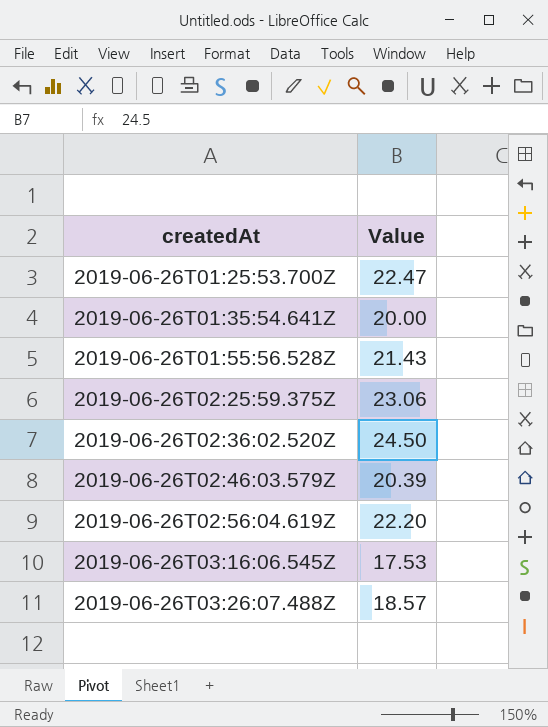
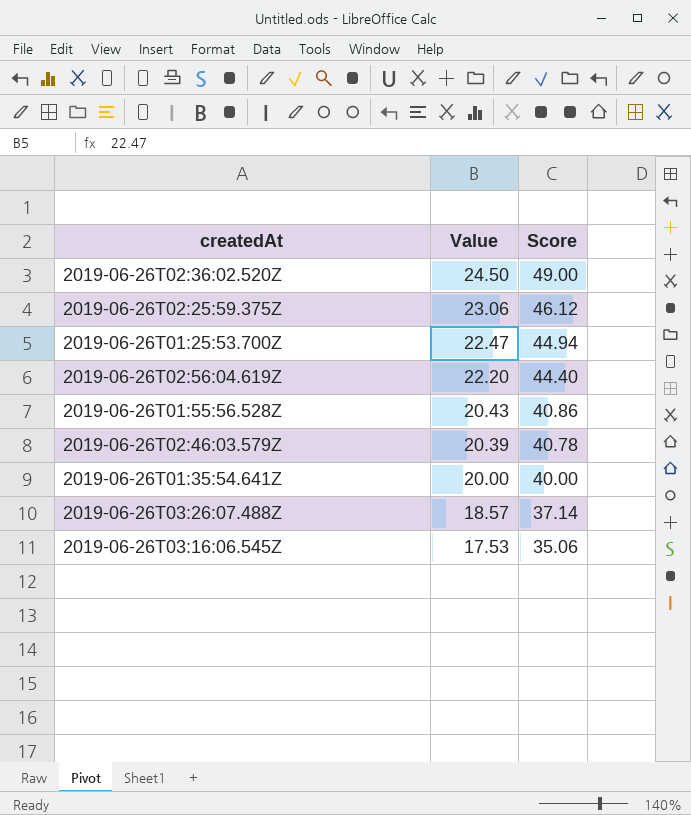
row order: createdAt ascending -> Value descending
column Score | formula: none -> [Value] * 2
2019-06-26T01:55:56.528Z | Value: 21.43 -> 20.43

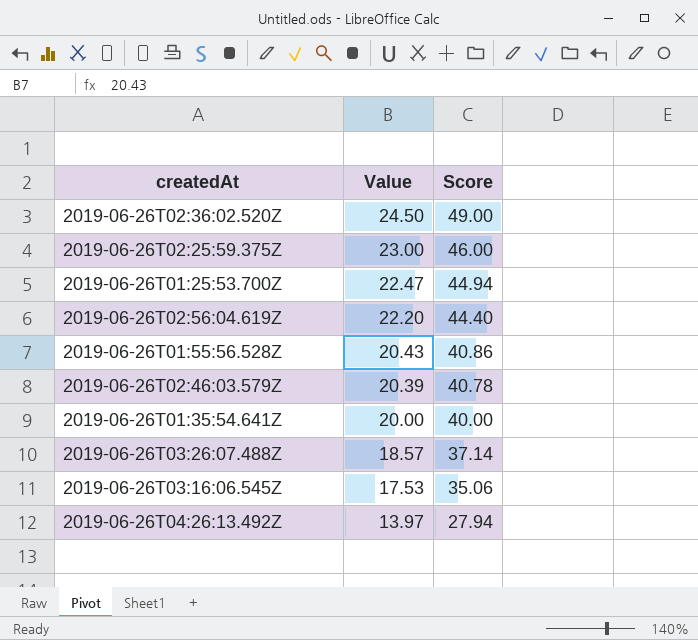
2019-06-26T02:25:59.375Z | Value: 23.06 -> 23.00
2019-06-26T02:25:59.375Z | Score: 46.12 -> 46.00
row 2019-06-26T04:26:13.492Z: none -> 13.97 | 27.94

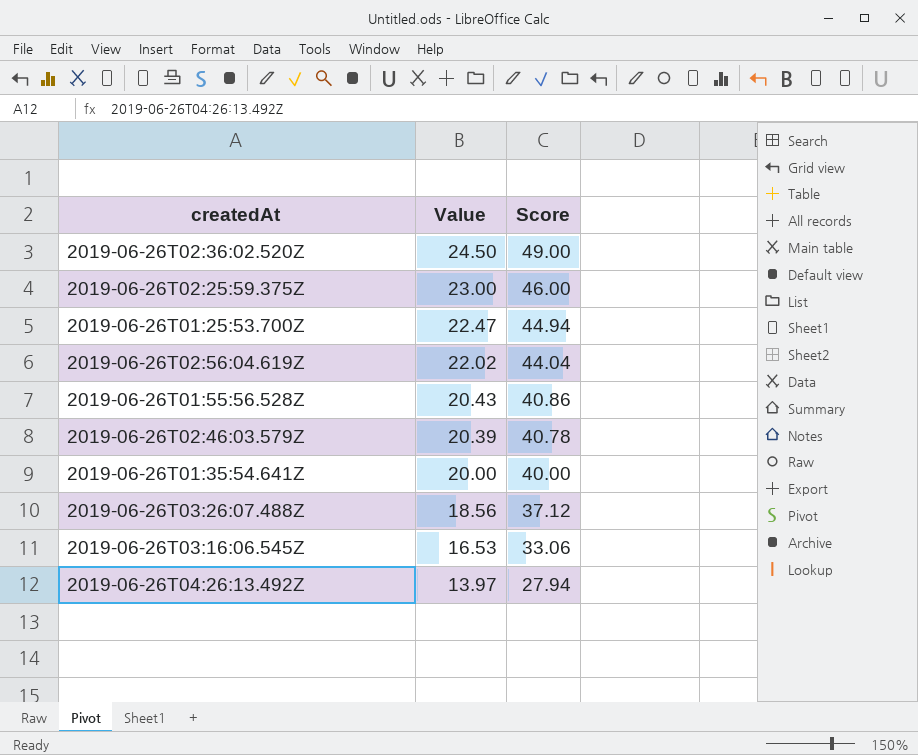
2019-06-26T02:56:04.619Z | Value: 22.20 -> 22.02
2019-06-26T02:56:04.619Z | Score: 44.40 -> 44.04
2019-06-26T03:26:07.488Z | Value: 18.57 -> 18.56
2019-06-26T03:26:07.488Z | Score: 37.14 -> 37.12
2019-06-26T03:16:06.545Z | Value: 17.53 -> 16.53
2019-06-26T03:16:06.545Z | Score: 35.06 -> 33.06

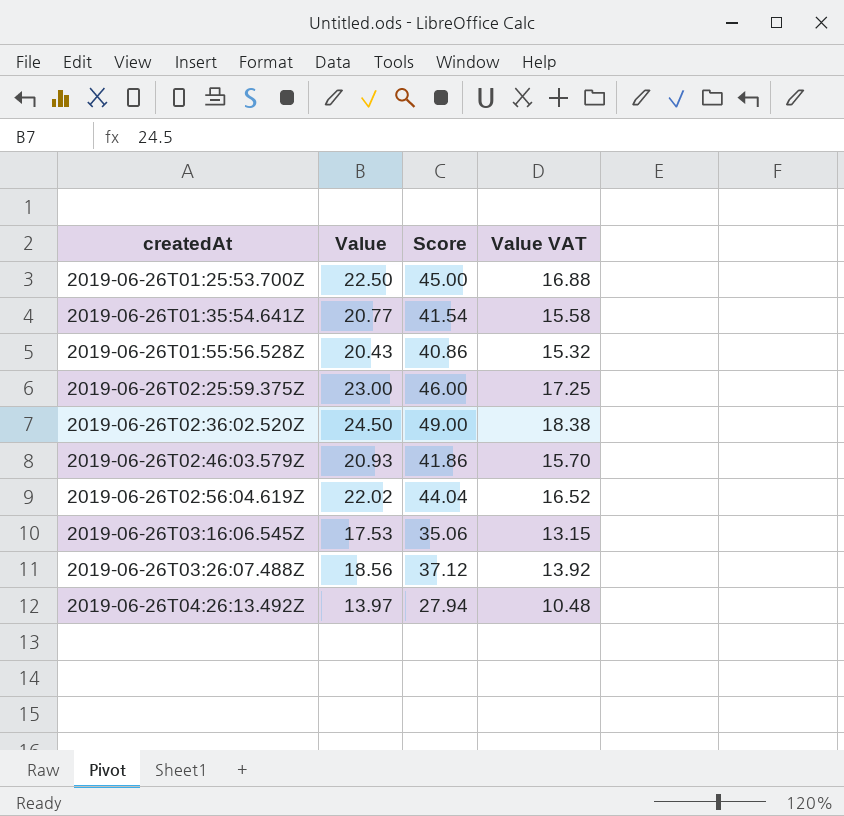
row order: Value descending -> createdAt ascending
column Value VAT | formula: none -> [Value] * 0.75
2019-06-26T01:25:53.700Z | Value: 22.47 -> 22.50
2019-06-26T01:25:53.700Z | Score: 44.94 -> 45.00
2019-06-26T01:35:54.641Z | Value: 20.00 -> 20.77
2019-06-26T01:35:54.641Z | Score: 40.00 -> 41.54
2019-06-26T02:46:03.579Z | Value: 20.39 -> 20.93
2019-06-26T02:46:03.579Z | Score: 40.78 -> 41.86
2019-06-26T03:16:06.545Z | Value: 16.53 -> 17.53
2019-06-26T03:16:06.545Z | Score: 33.06 -> 35.06

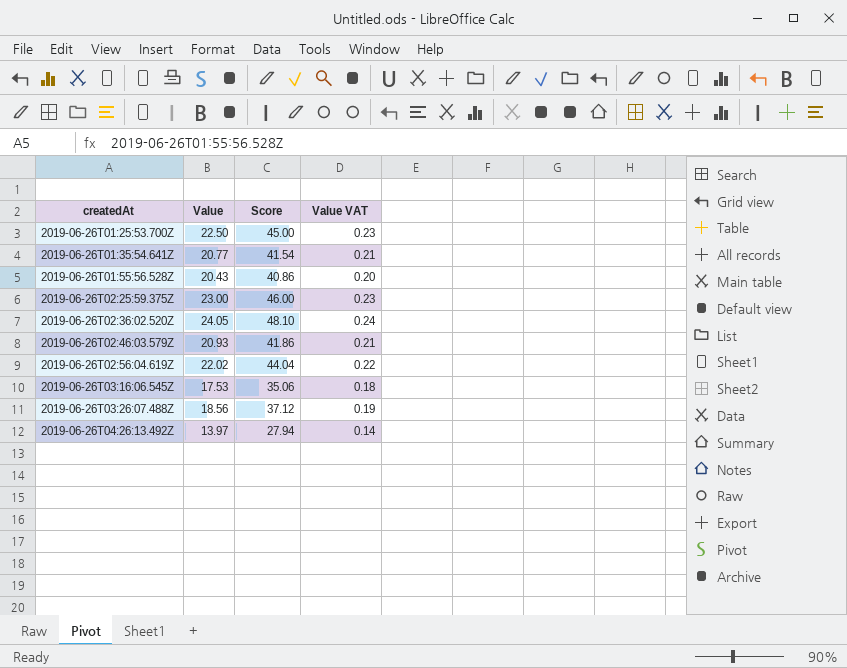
column Value VAT | formula: [Value] * 0.75 -> [Value] * 0.01
2019-06-26T02:36:02.520Z | Value: 24.50 -> 24.05
2019-06-26T02:36:02.520Z | Score: 49.00 -> 48.10

